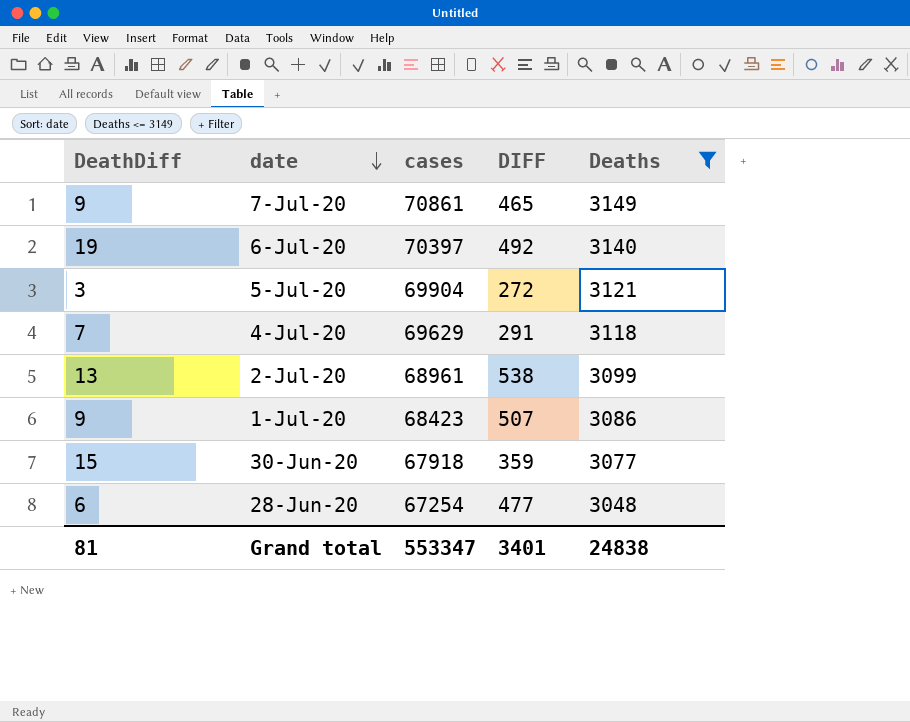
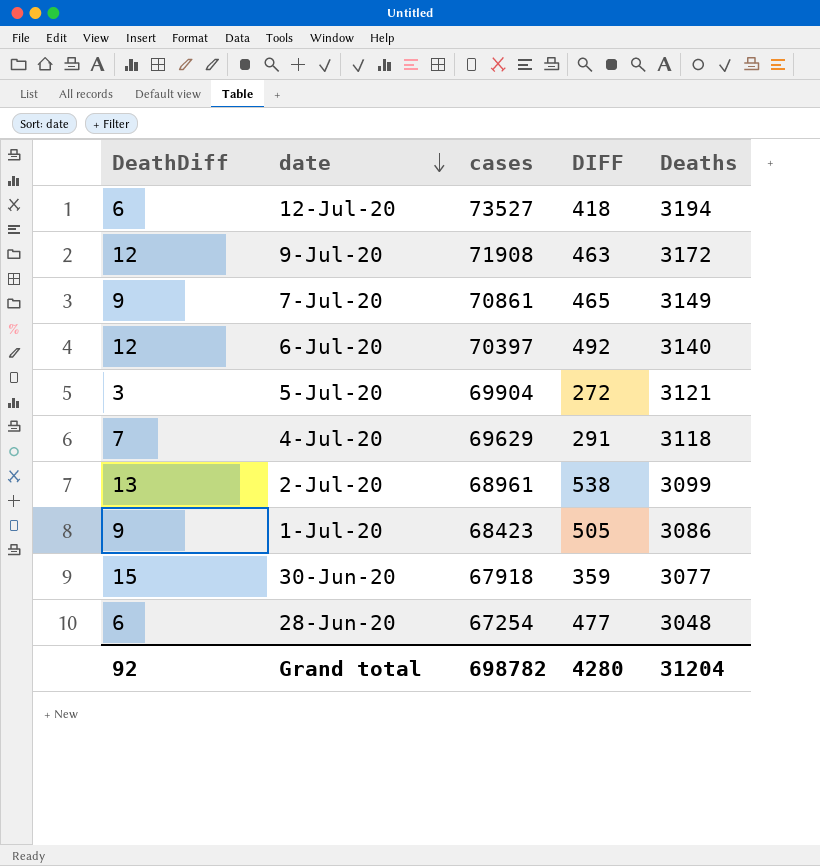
filter: Deaths <= 3149 -> none
6-Jul-20 | DeathDiff: 19 -> 12
1-Jul-20 | DIFF: 507 -> 505
Grand total | DeathDiff: 81 -> 92
Grand total | cases: 553347 -> 698782
Grand total | DIFF: 3401 -> 4280
Grand total | Deaths: 24838 -> 31204

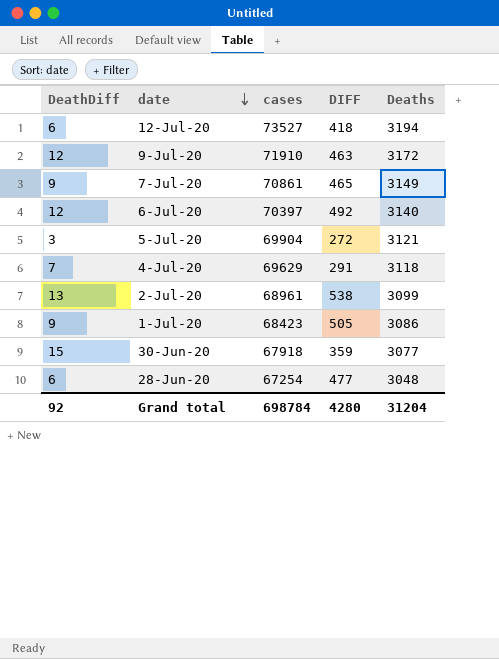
9-Jul-20 | cases: 71908 -> 71910
Grand total | cases: 698782 -> 698784

